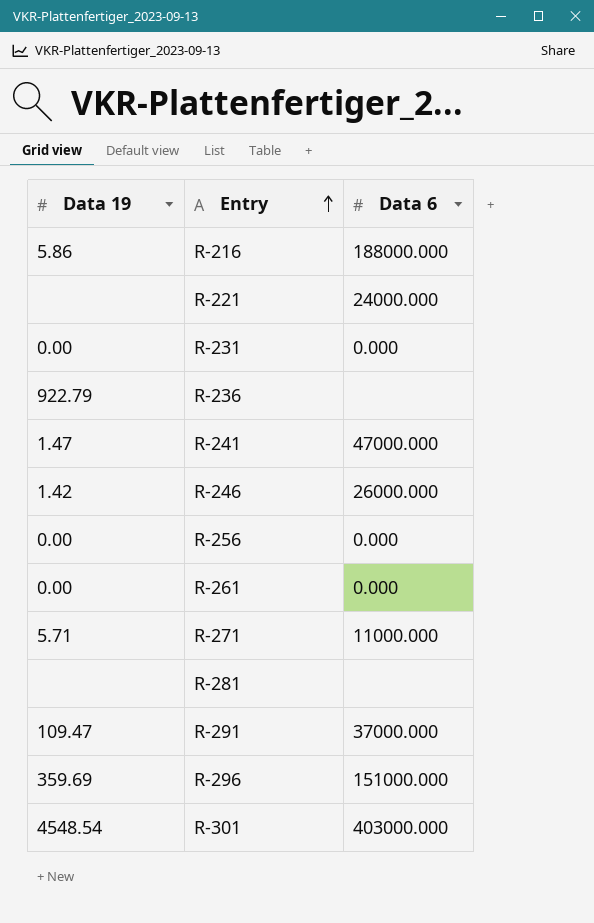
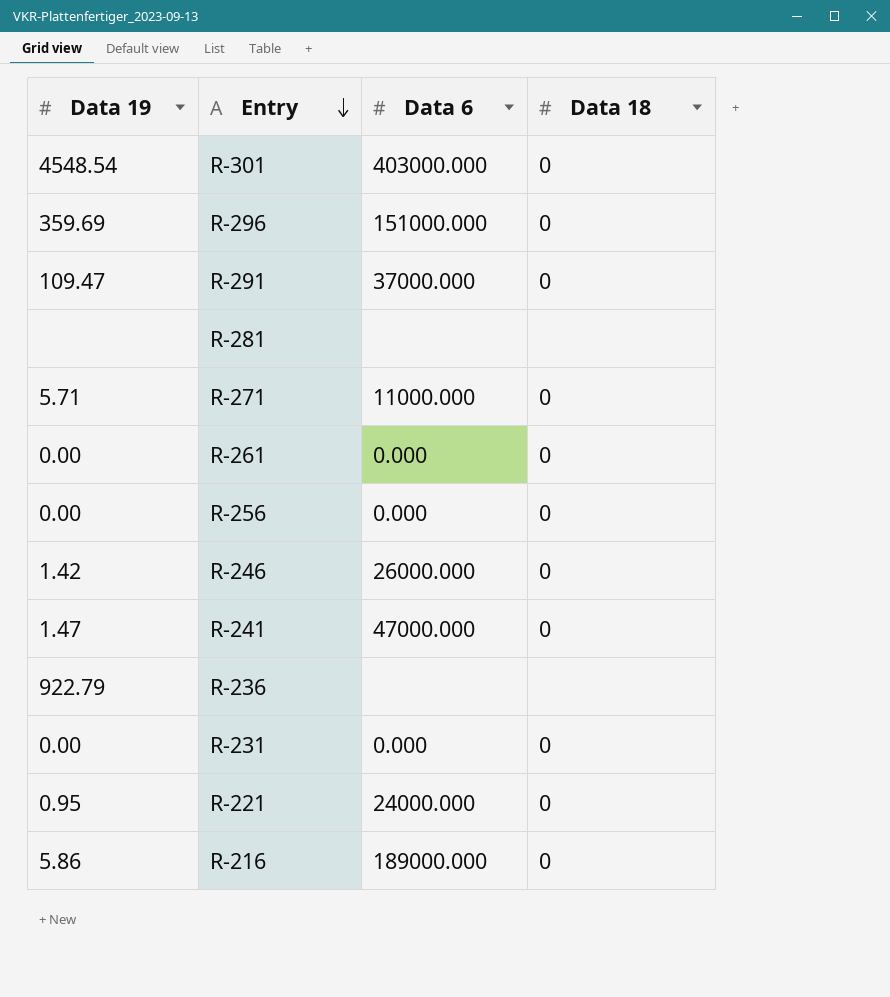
row order: Entry ascending -> Entry descending
column Data 18 | position: none -> 4
R-221 | Data 19: none -> 0.95
R-216 | Data 6: 188000.000 -> 189000.000

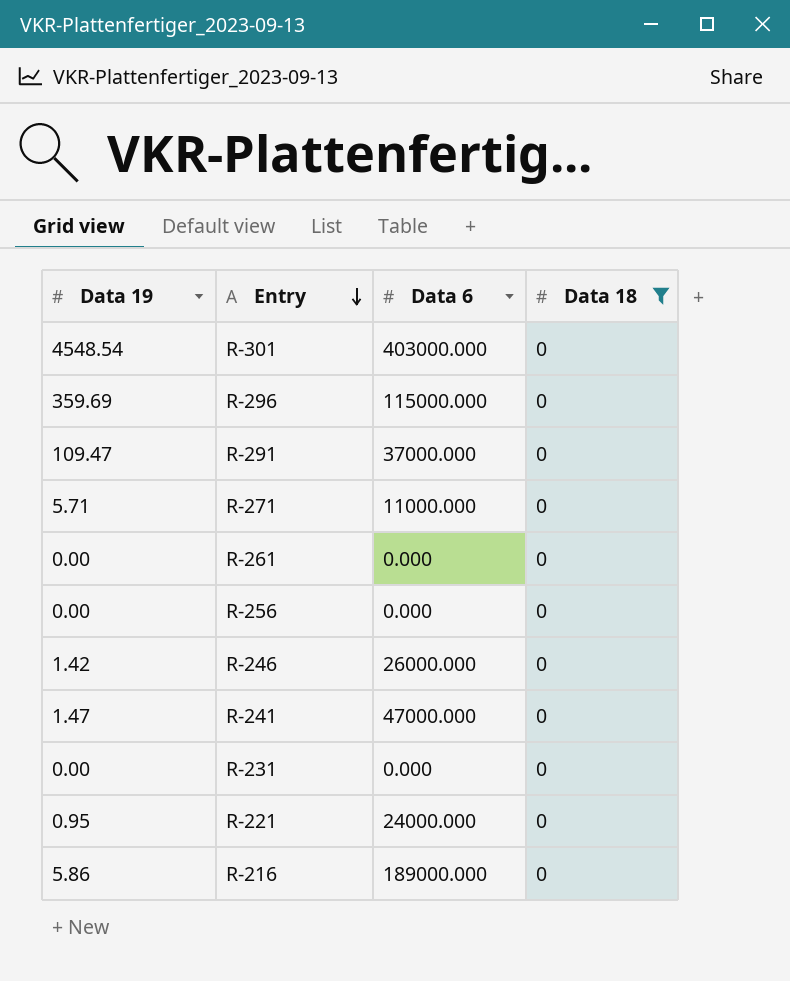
filter: none -> Data 18 = 0
R-296 | Data 6: 151000.000 -> 115000.000

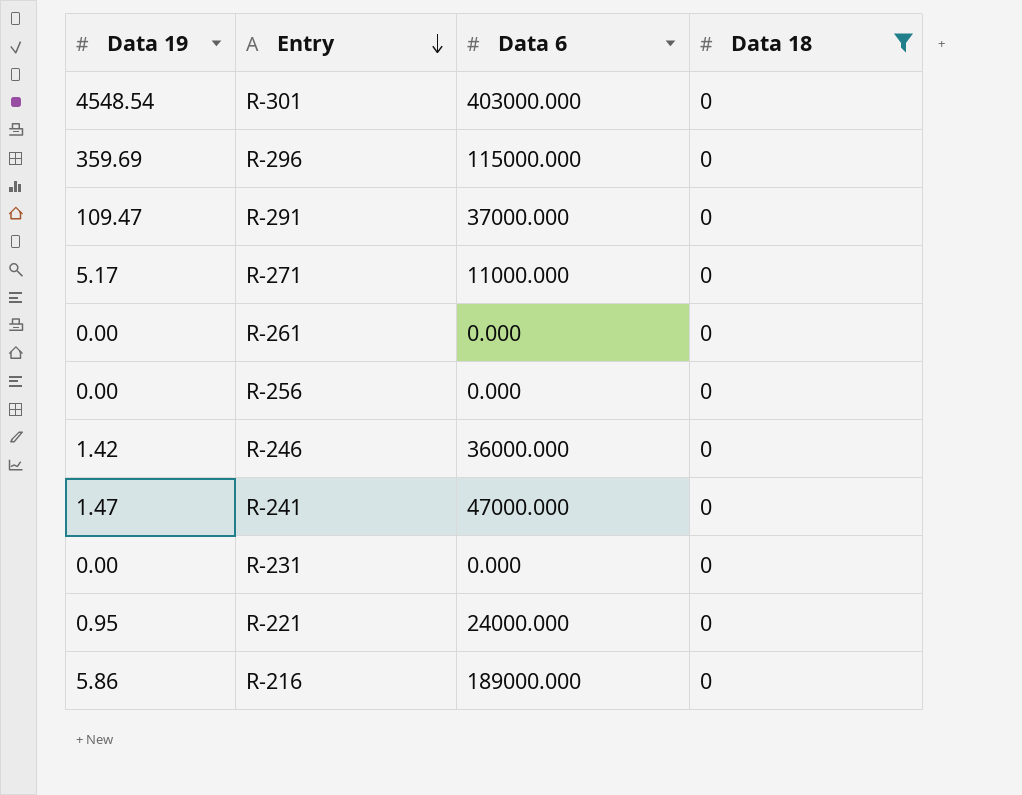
R-271 | Data 19: 5.71 -> 5.17
R-246 | Data 6: 26000.000 -> 36000.000

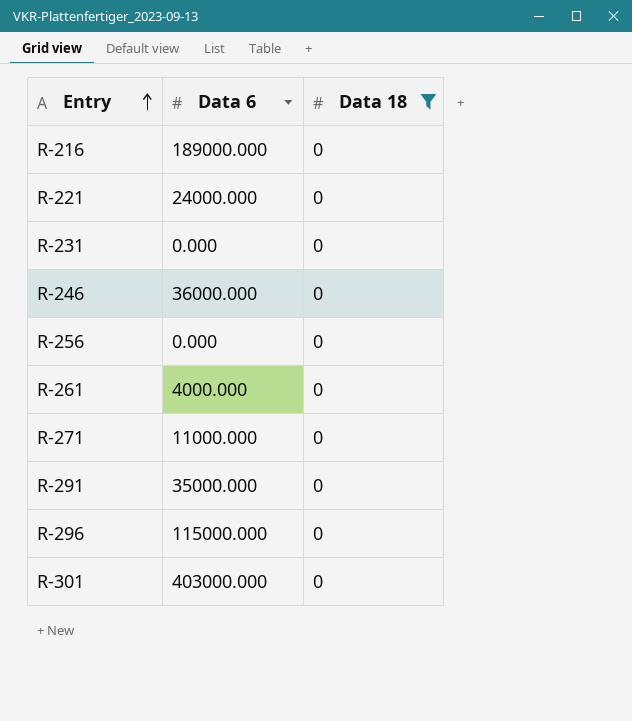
row order: Entry descending -> Entry ascending
column Data 19 | position: 1 -> none
row R-241: 1.47 | 47000.000 | 0 -> none
R-261 | Data 6: 0.000 -> 4000.000
R-291 | Data 6: 37000.000 -> 35000.000

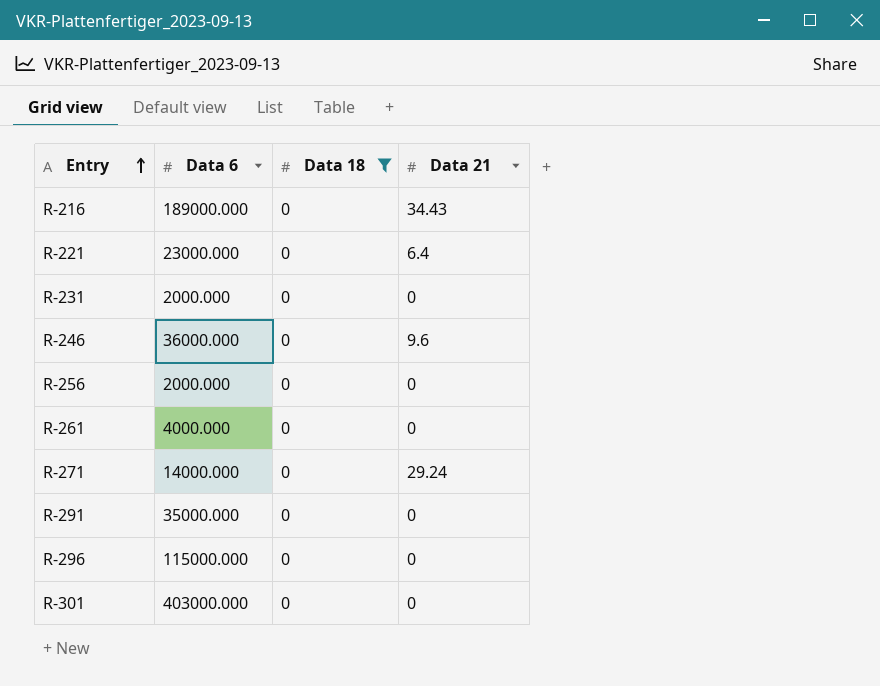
column Data 21 | position: none -> 4
R-221 | Data 6: 24000.000 -> 23000.000
R-231 | Data 6: 0.000 -> 2000.000
R-256 | Data 6: 0.000 -> 2000.000
R-271 | Data 6: 11000.000 -> 14000.000

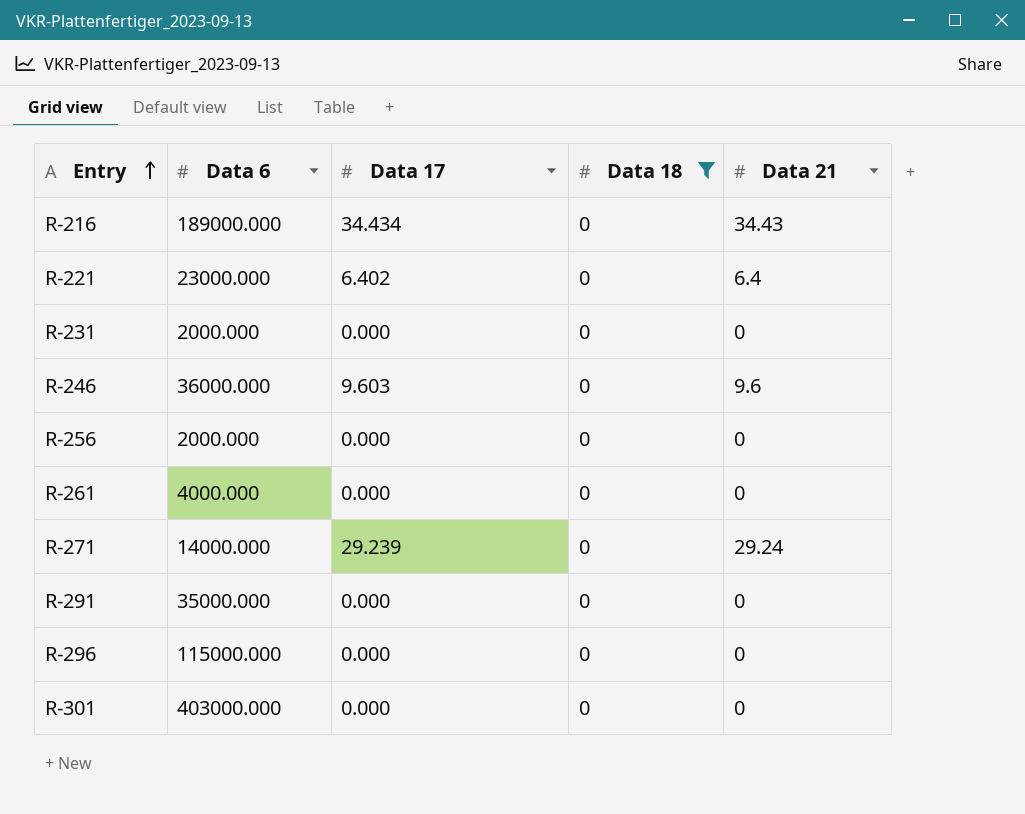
column Data 17 | position: none -> 3

